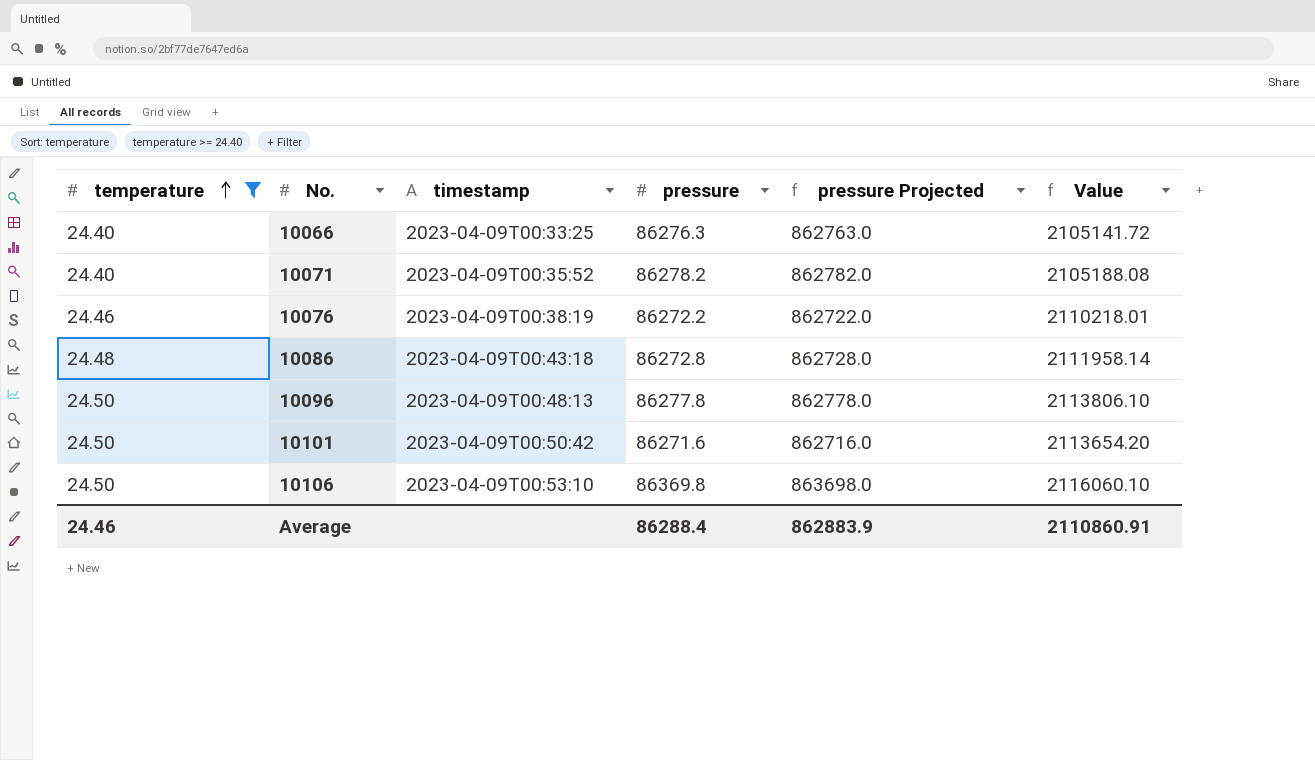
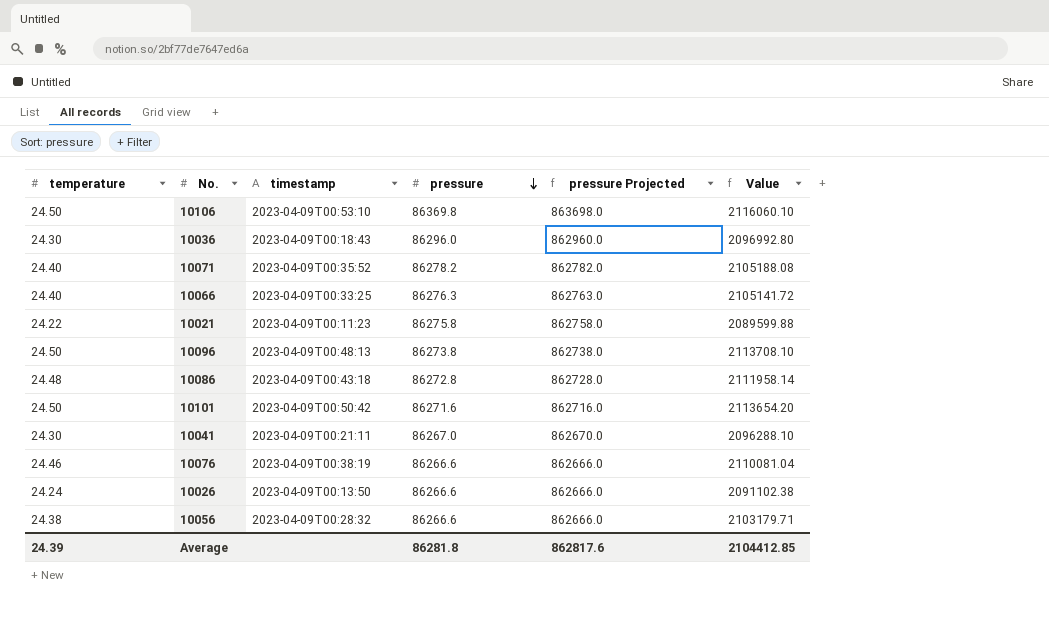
filter: temperature >= 24.40 -> none
row order: temperature ascending -> pressure descending
10096 | pressure: 86277.8 -> 86273.8
10096 | pressure Projected: 862778.0 -> 862738.0
10096 | Value: 2113806.10 -> 2113708.10
10076 | pressure: 86272.2 -> 86266.6
10076 | pressure Projected: 862722.0 -> 862666.0
10076 | Value: 2110218.01 -> 2110081.04
Average | temperature: 24.46 -> 24.39
Average | pressure: 86288.4 -> 86281.8
Average | pressure Projected: 862883.9 -> 862817.6
Average | Value: 2110860.91 -> 2104412.85

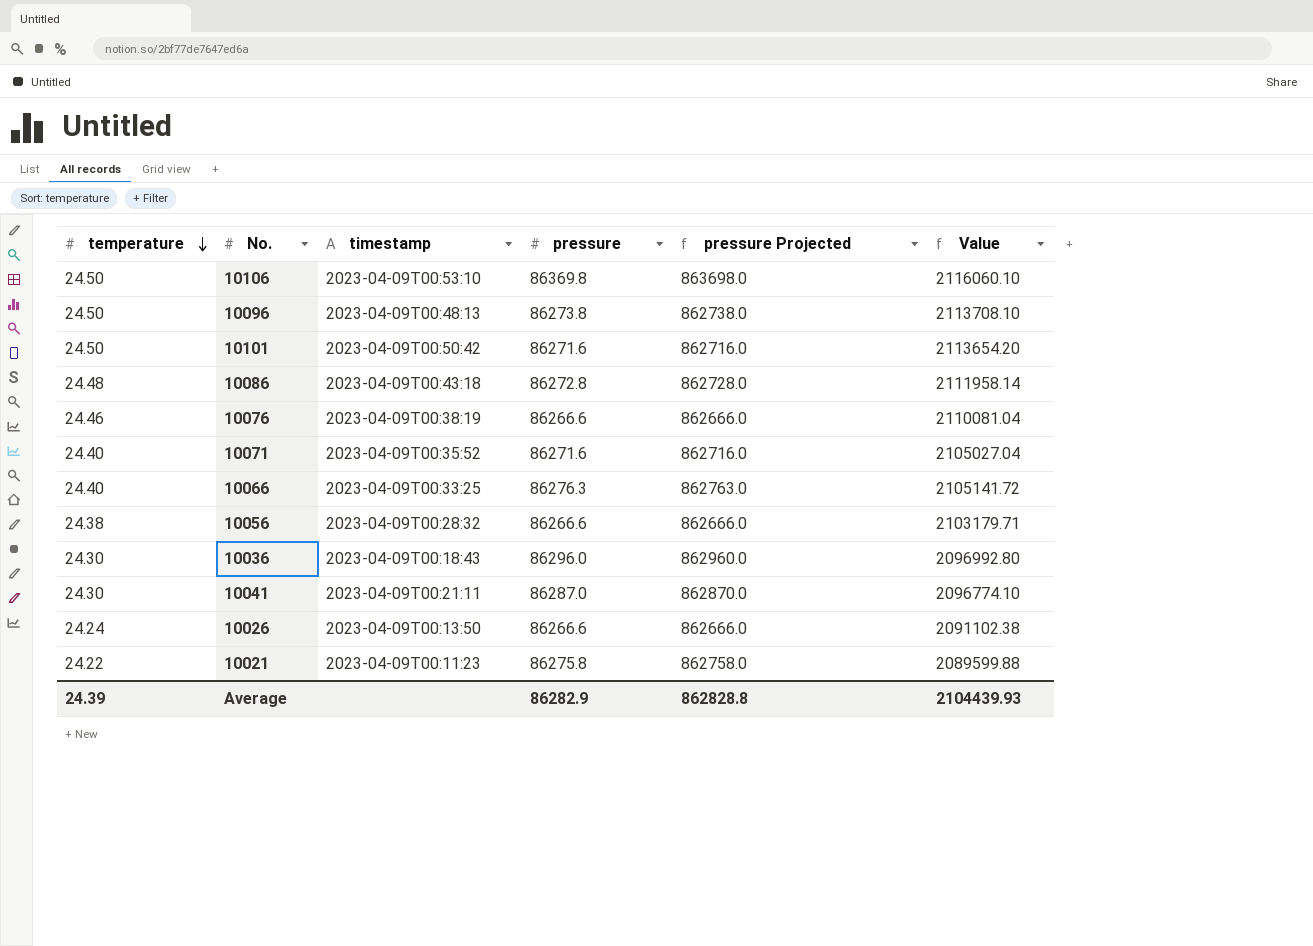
row order: pressure descending -> temperature descending
10071 | pressure: 86278.2 -> 86271.6
10071 | pressure Projected: 862782.0 -> 862716.0
10071 | Value: 2105188.08 -> 2105027.04
10041 | pressure: 86267.0 -> 86287.0
10041 | pressure Projected: 862670.0 -> 862870.0
10041 | Value: 2096288.10 -> 2096774.10
Average | pressure: 86281.8 -> 86282.9
Average | pressure Projected: 862817.6 -> 862828.8
Average | Value: 2104412.85 -> 2104439.93

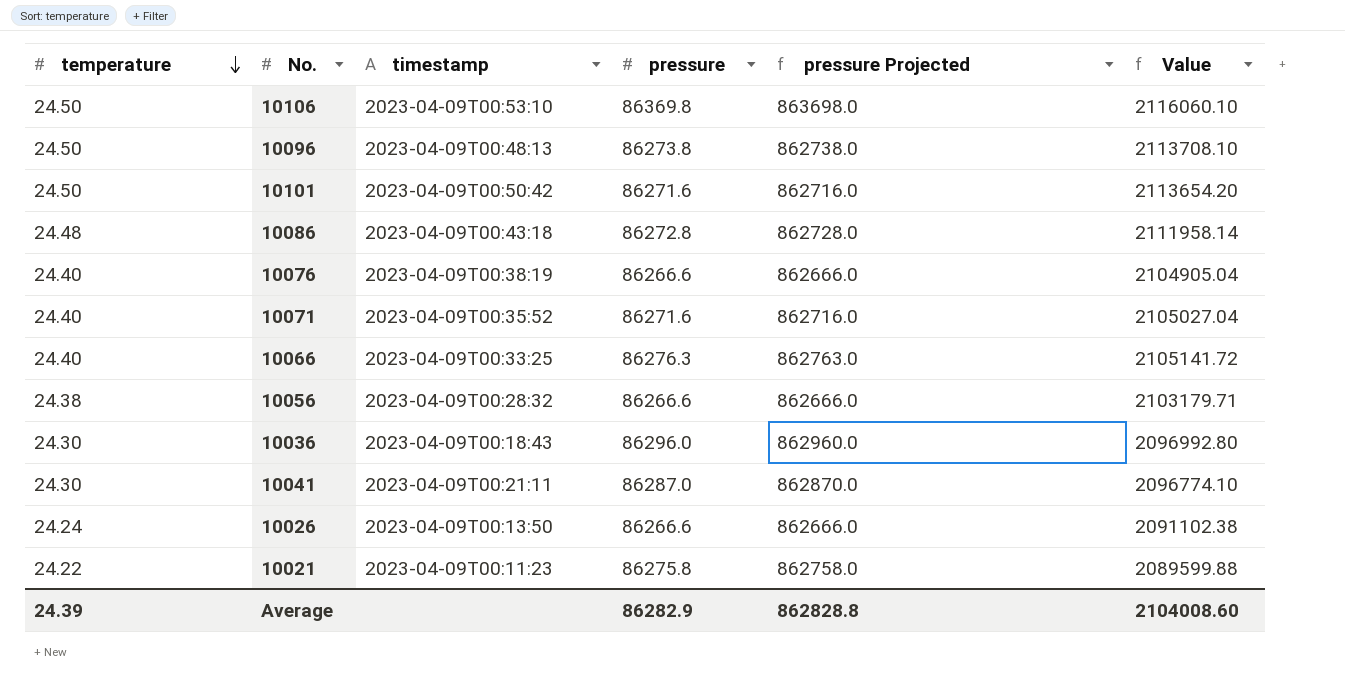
10076 | temperature: 24.46 -> 24.40
10076 | Value: 2110081.04 -> 2104905.04
Average | Value: 2104439.93 -> 2104008.60

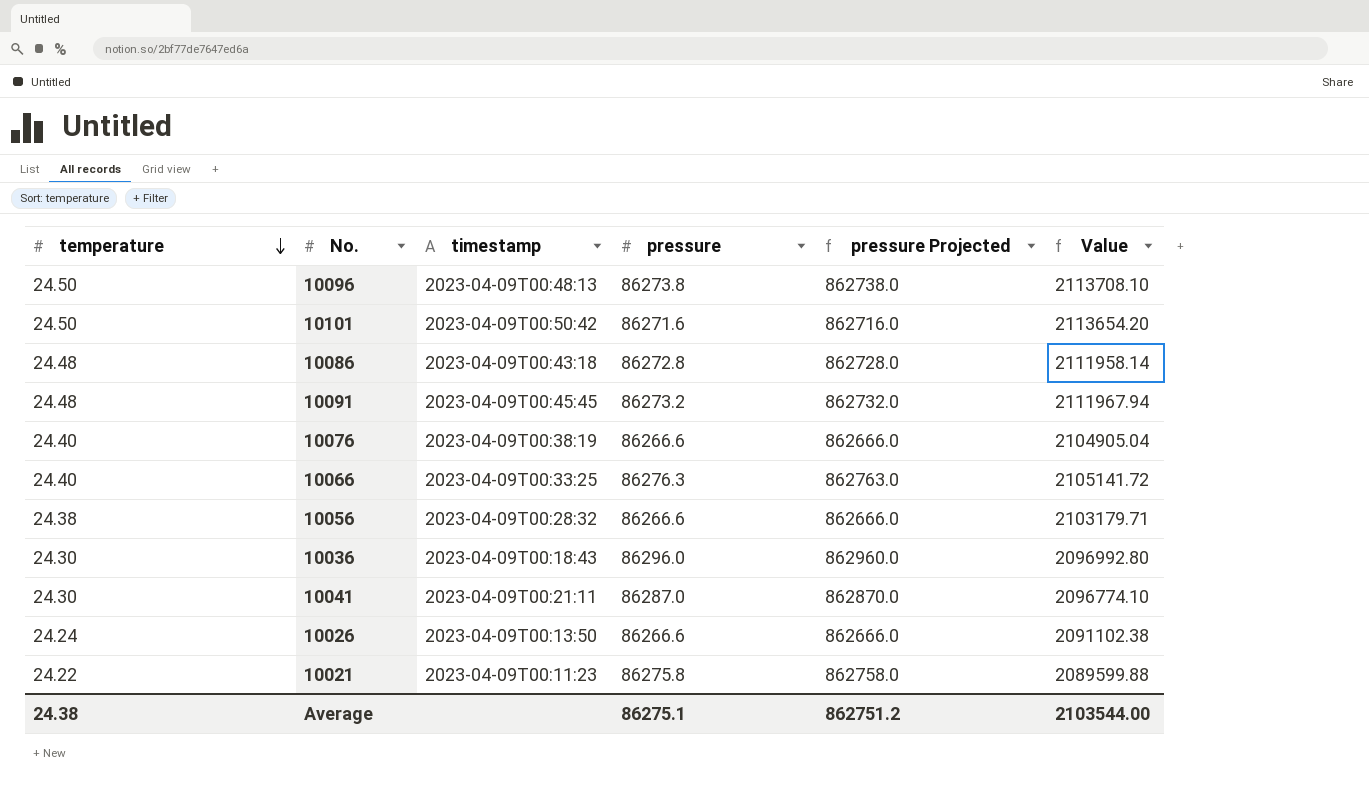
row 10106: 24.50 | 2023-04-09T00:53:10 | 86369.8 | 863698.0 | 2116060.10 -> none
row 10071: 24.40 | 2023-04-09T00:35:52 | 86271.6 | 862716.0 | 2105027.04 -> none
row 10091: none -> 24.48 | 2023-04-09T00:45:45 | 86273.2 | 862732.0 | 2111967.94
Average | temperature: 24.39 -> 24.38
Average | pressure: 86282.9 -> 86275.1
Average | pressure Projected: 862828.8 -> 862751.2
Average | Value: 2104008.60 -> 2103544.00

